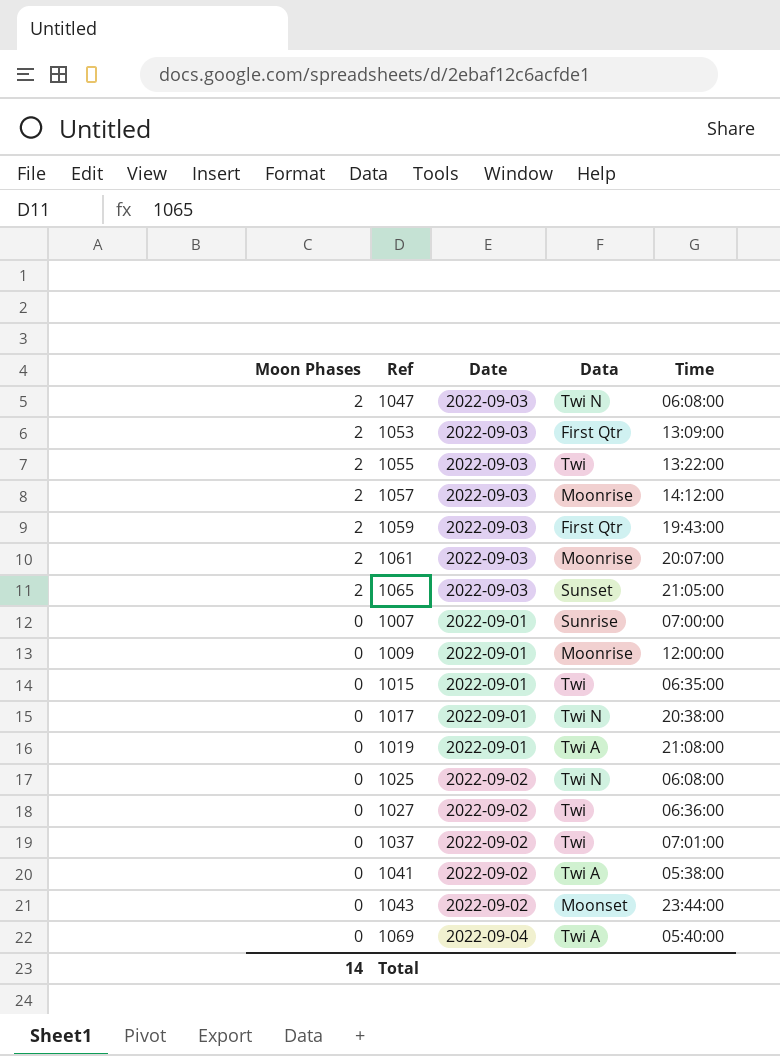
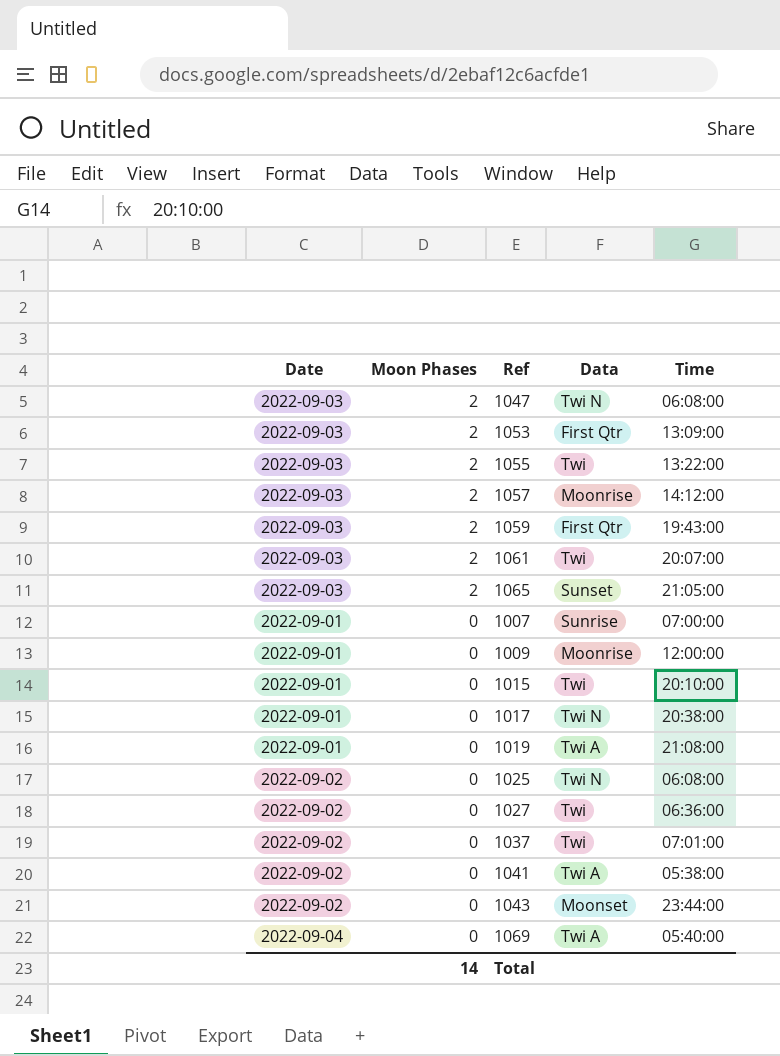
column Date | position: 3 -> 1
1061 | Data: Moonrise -> Twi
1015 | Time: 06:35:00 -> 20:10:00

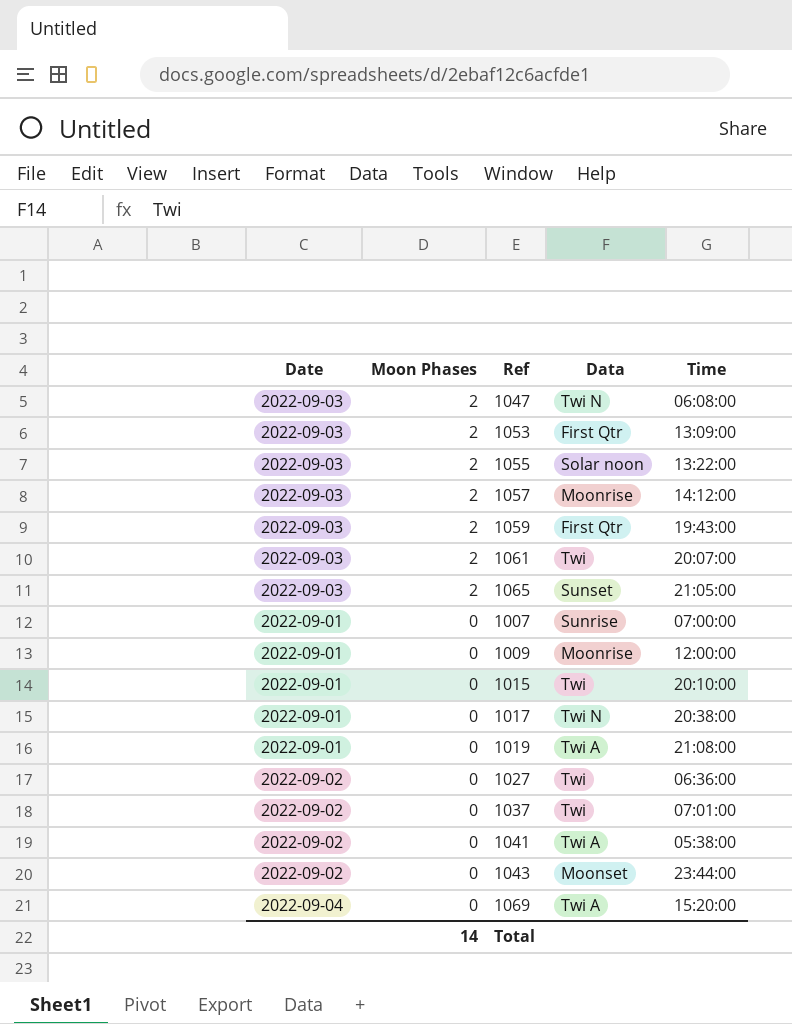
row 1025: 2022-09-02 | 0 | Twi N | 06:08:00 -> none
1055 | Data: Twi -> Solar noon
1069 | Time: 05:40:00 -> 15:20:00

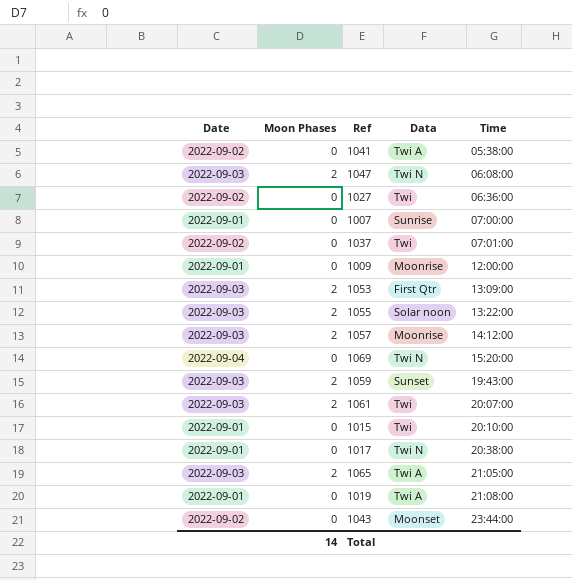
row order: Moon Phases descending -> Time ascending
1069 | Data: Twi A -> Twi N
1059 | Data: First Qtr -> Sunset
1065 | Data: Sunset -> Twi A

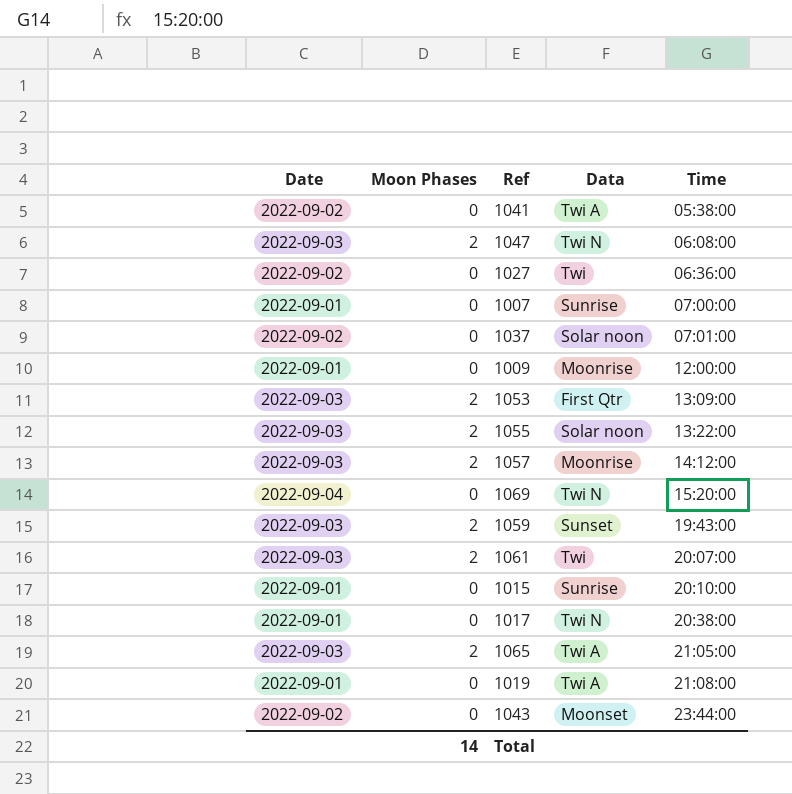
1037 | Data: Twi -> Solar noon
1015 | Data: Twi -> Sunrise

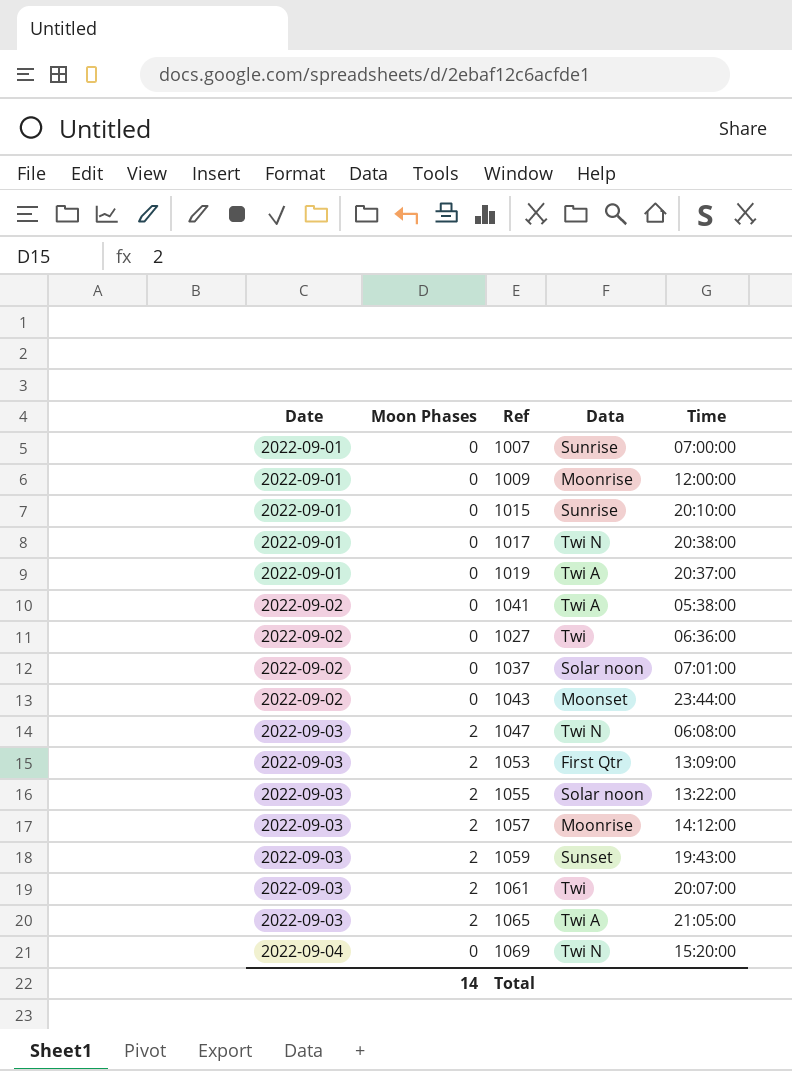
row order: Time ascending -> Date ascending
1019 | Time: 21:08:00 -> 20:37:00

